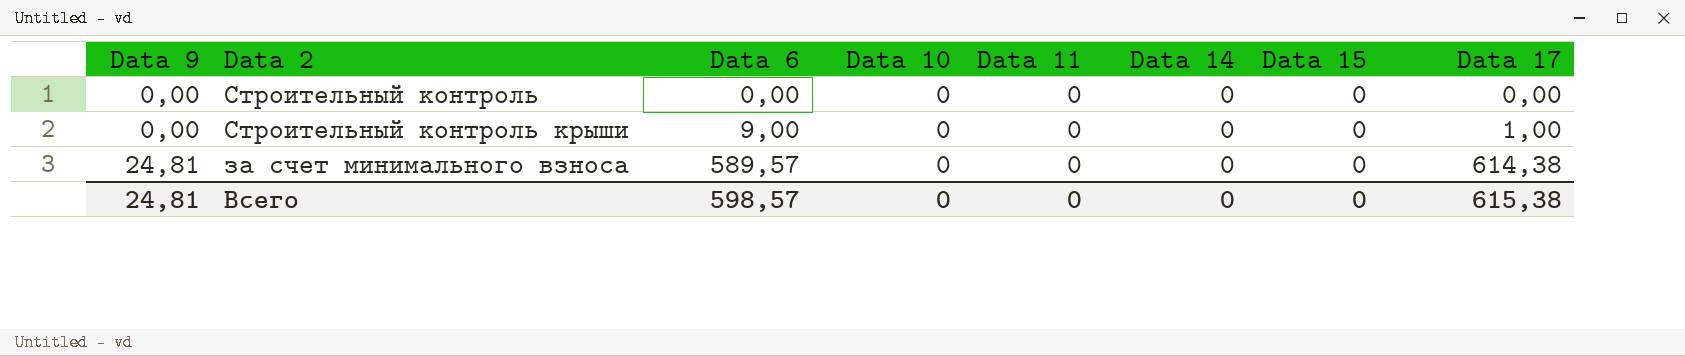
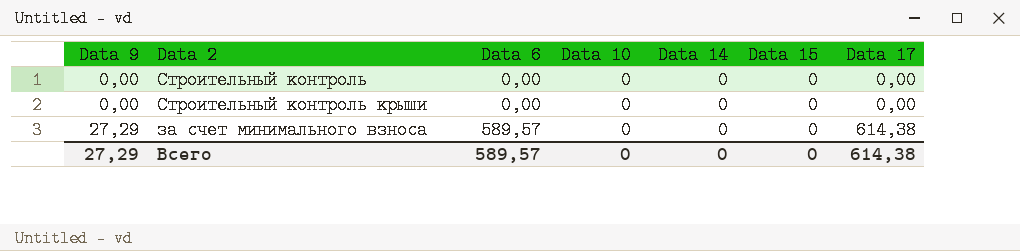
column Data 11 | position: 5 -> none
Строительный контроль крыши | Data 6: 9,00 -> 0,00
Строительный контроль крыши | Data 17: 1,00 -> 0,00
за счет минимального взноса | Data 9: 24,81 -> 27,29
Всего | Data 9: 24,81 -> 27,29
Всего | Data 6: 598,57 -> 589,57
Всего | Data 17: 615,38 -> 614,38

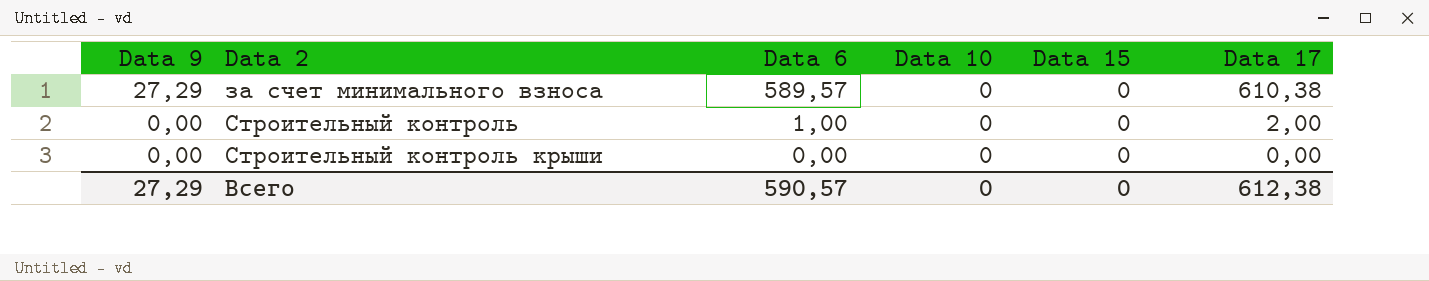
row order: Data 9 ascending -> Data 9 descending
column Data 14 | position: 5 -> none
за счет минимального взноса | Data 17: 614,38 -> 610,38
Строительный контроль | Data 6: 0,00 -> 1,00
Строительный контроль | Data 17: 0,00 -> 2,00
Всего | Data 6: 589,57 -> 590,57
Всего | Data 17: 614,38 -> 612,38

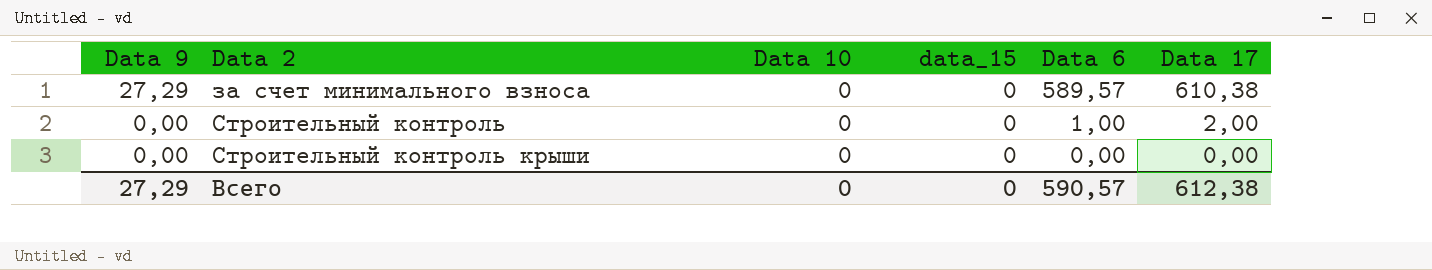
column name: Data 15 -> data_15
column Data 6 | position: 3 -> 5

